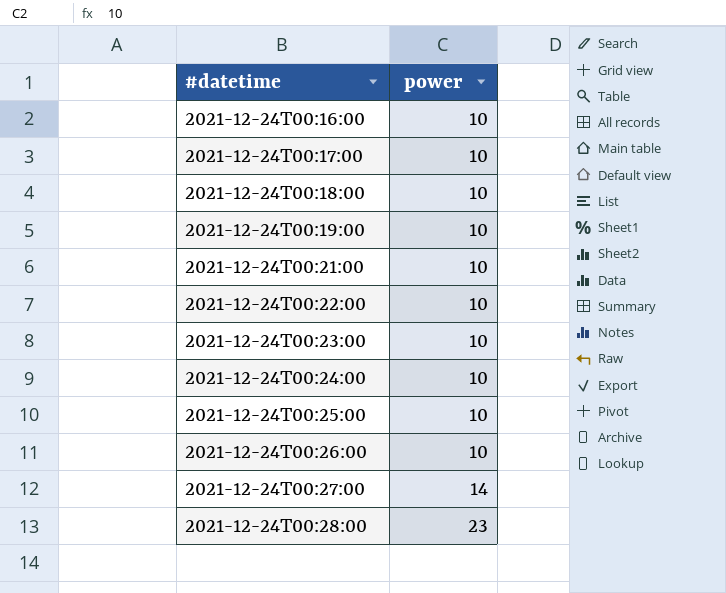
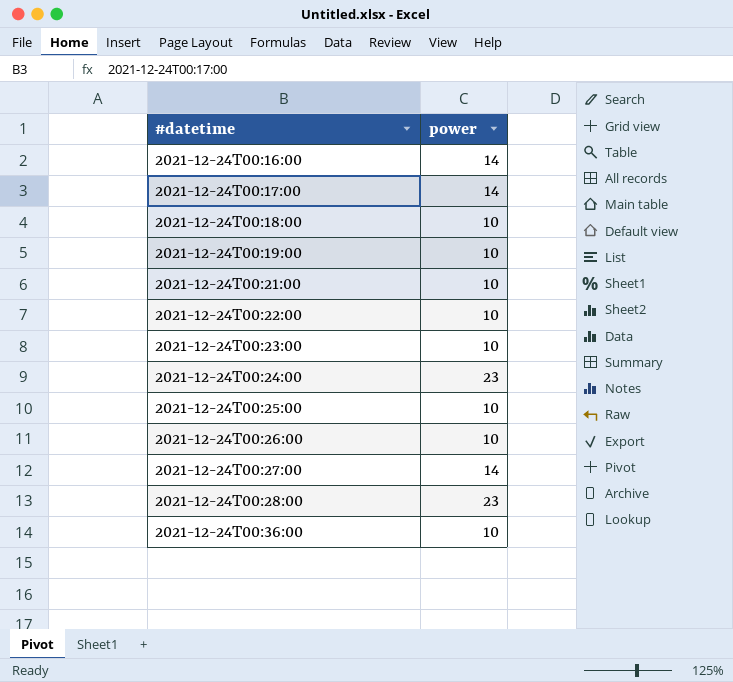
2021-12-24T00:16:00 | power: 10 -> 14
2021-12-24T00:17:00 | power: 10 -> 14
2021-12-24T00:24:00 | power: 10 -> 23
row 2021-12-24T00:36:00: none -> 10

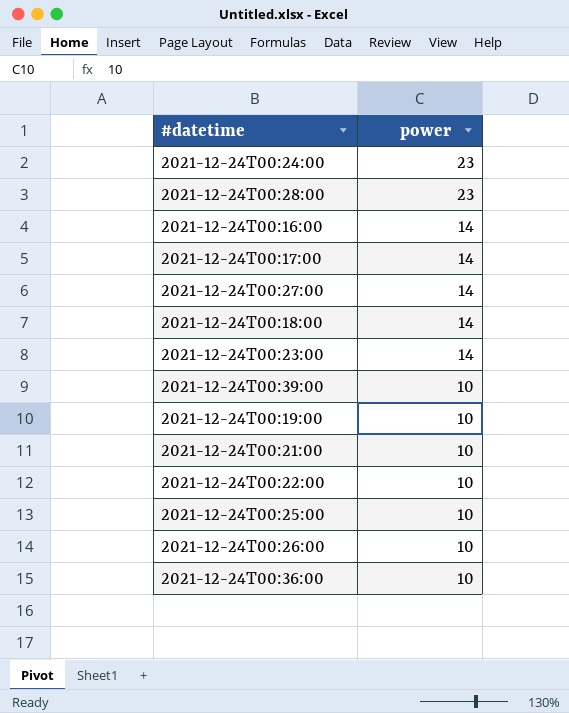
row order: #datetime ascending -> power descending
2021-12-24T00:18:00 | power: 10 -> 14
2021-12-24T00:23:00 | power: 10 -> 14
row 2021-12-24T00:39:00: none -> 10

